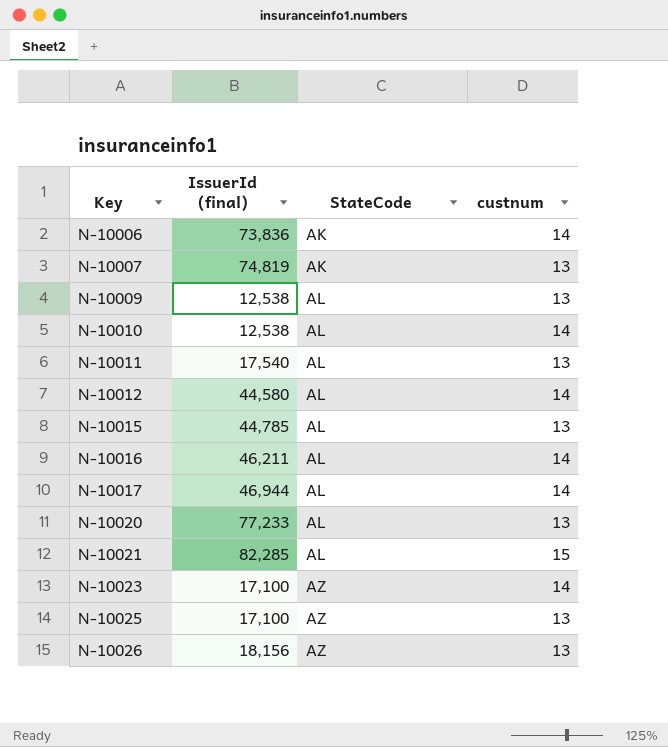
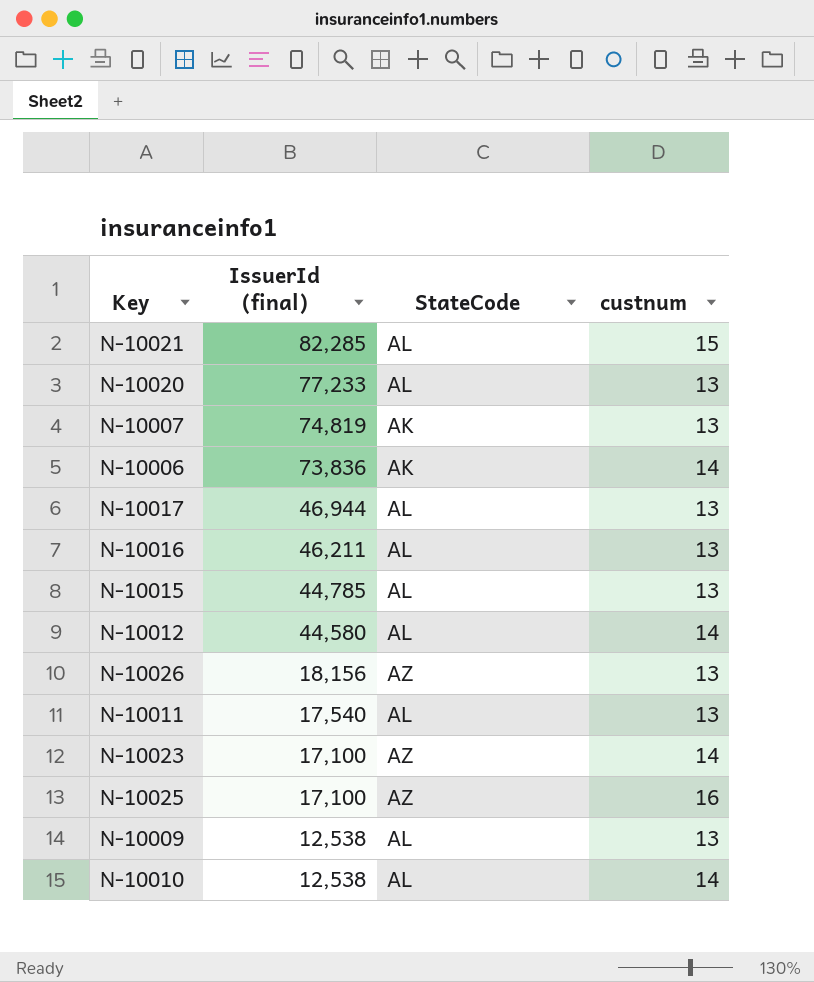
row order: Key ascending -> IssuerId (final) descending
N-10017 | custnum: 14 -> 13
N-10016 | custnum: 14 -> 13
N-10025 | custnum: 13 -> 16

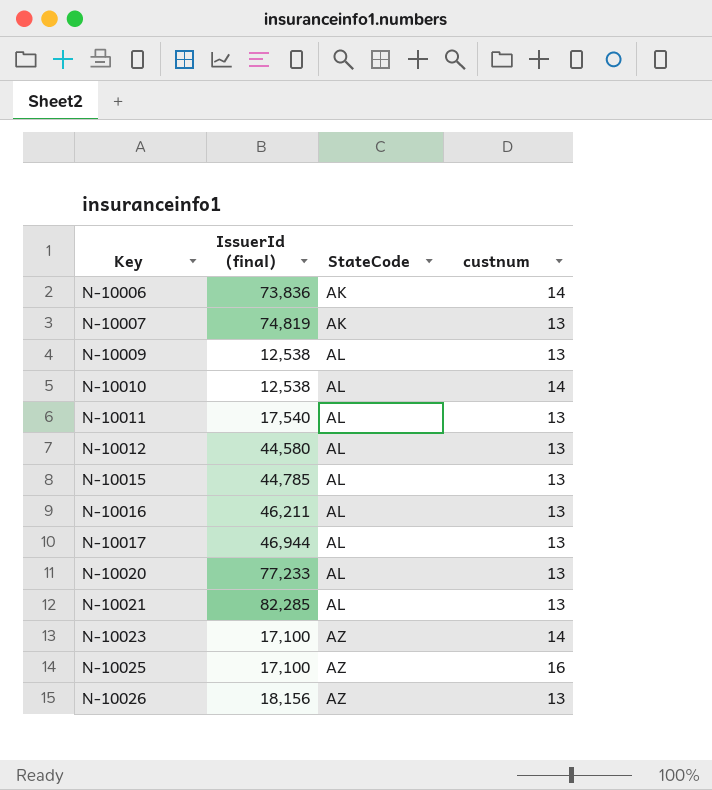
row order: IssuerId (final) descending -> Key ascending
N-10012 | custnum: 14 -> 13
N-10021 | custnum: 15 -> 13

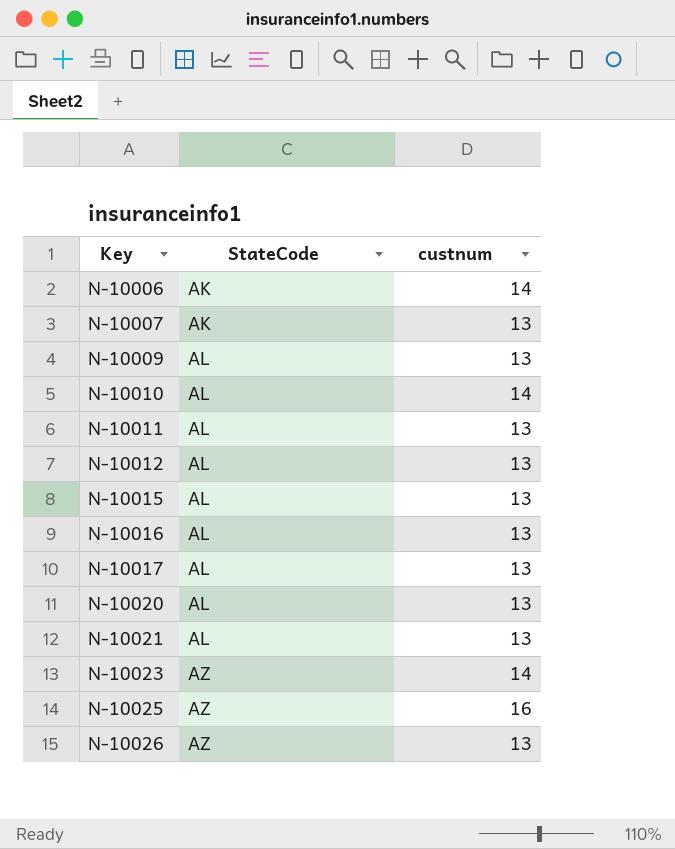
column IssuerId (final) | position: 2 -> none

